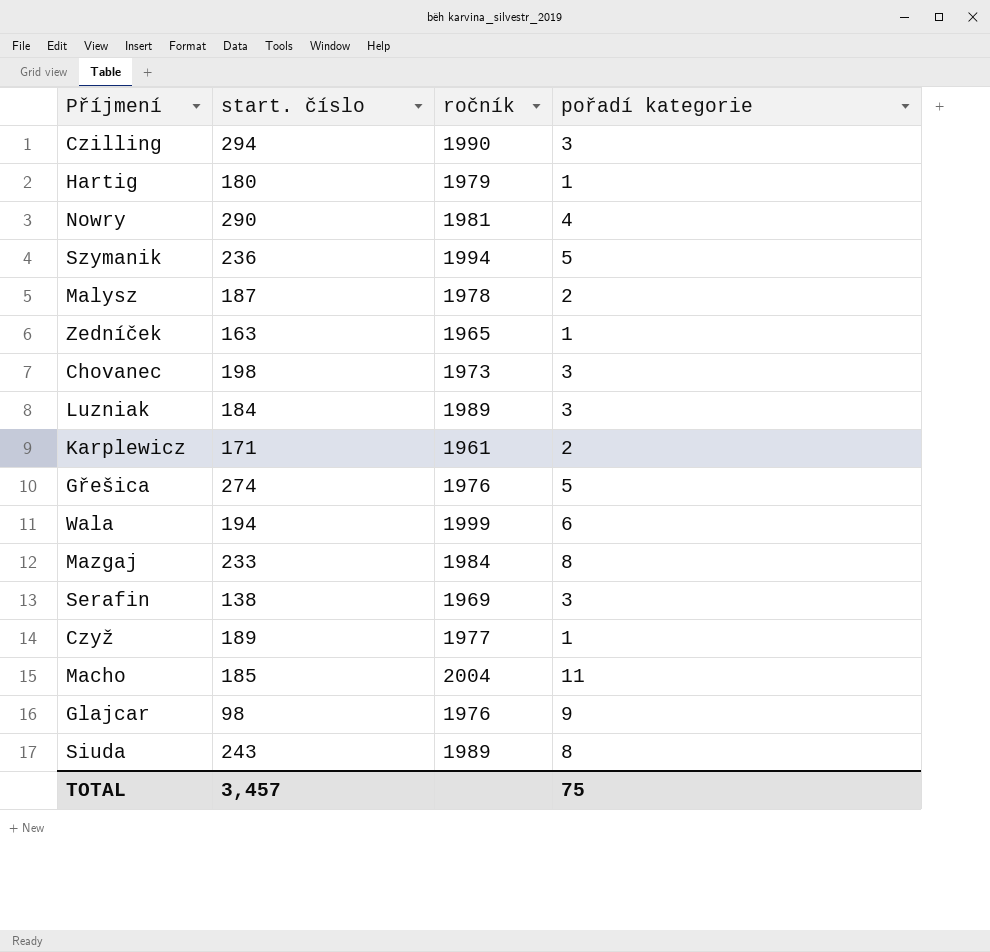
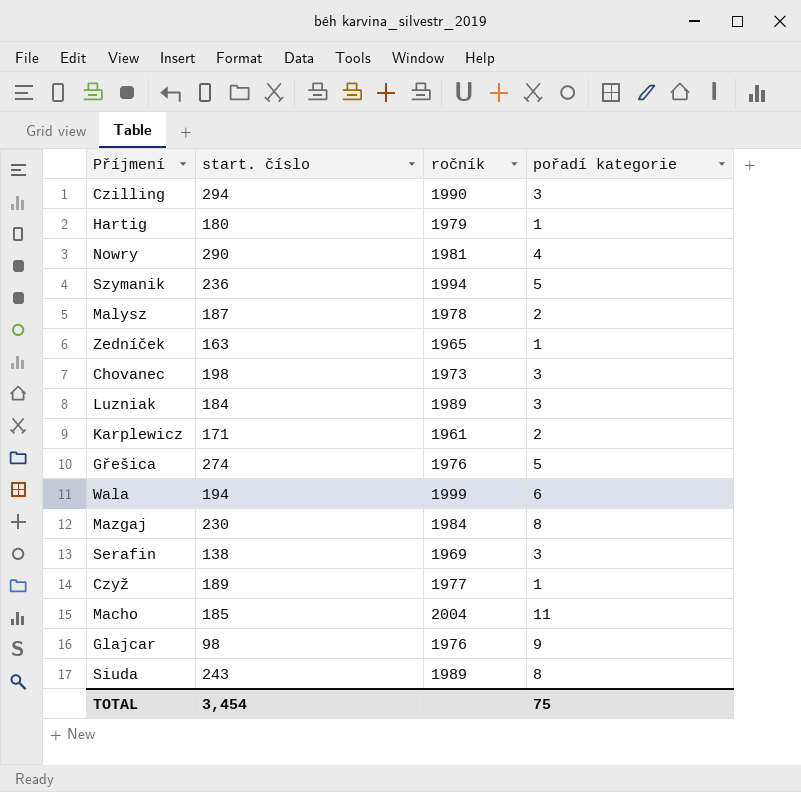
Mazgaj | start. číslo: 233 -> 230
TOTAL | start. číslo: 3,457 -> 3,454

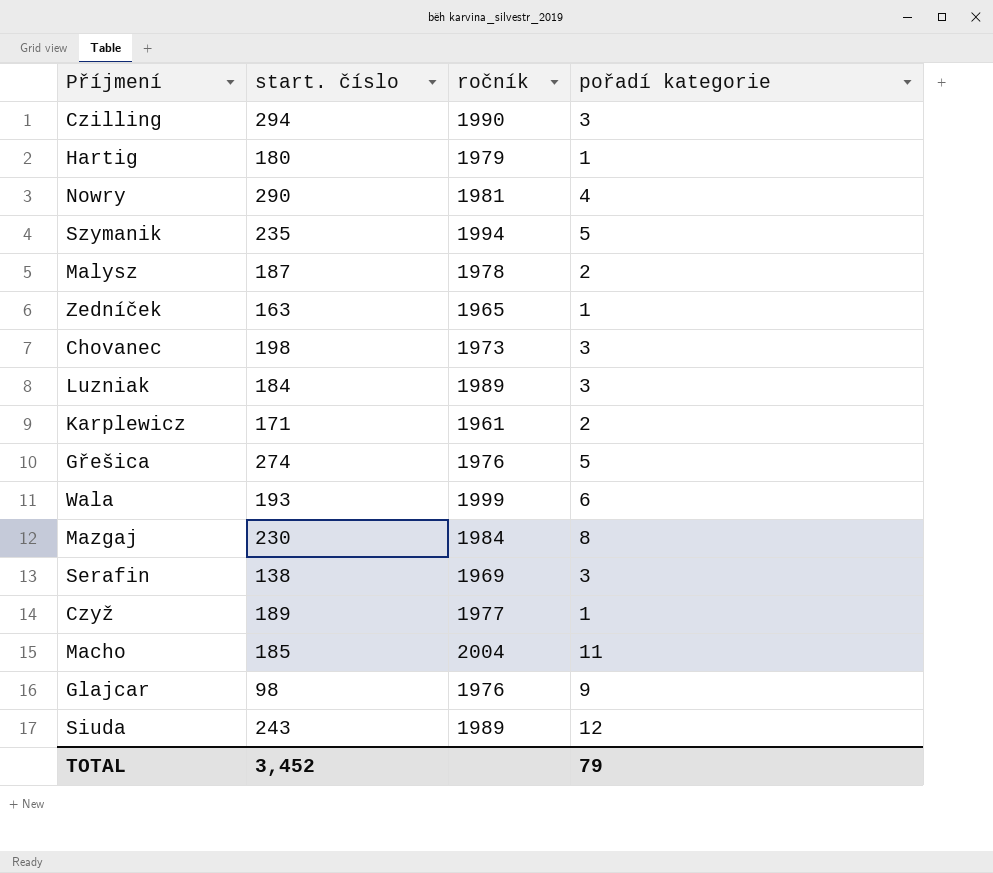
Szymanik | start. číslo: 236 -> 235
Wala | start. číslo: 194 -> 193
Siuda | pořadí kategorie: 8 -> 12
TOTAL | start. číslo: 3,454 -> 3,452
TOTAL | pořadí kategorie: 75 -> 79

